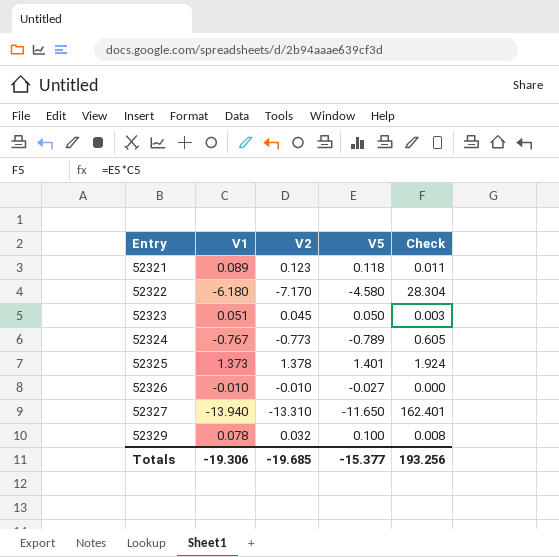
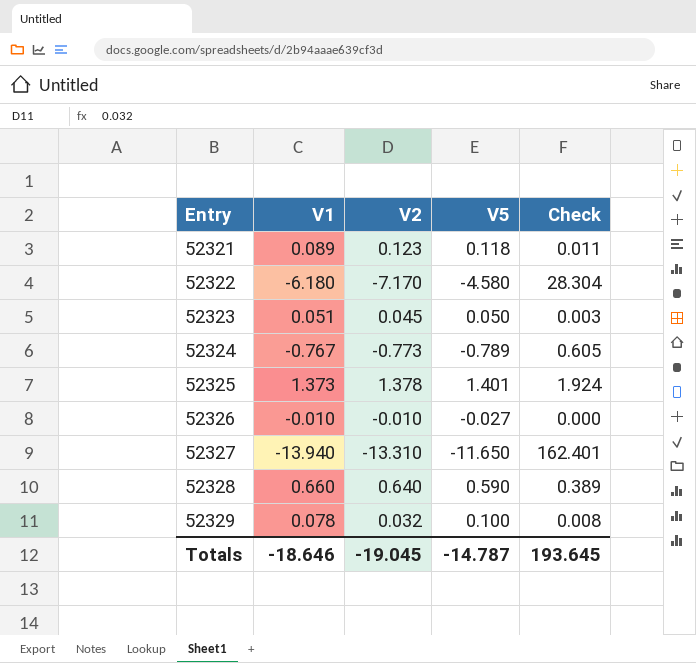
row 52328: none -> 0.660 | 0.640 | 0.590 | 0.389
Totals | V1: -19.306 -> -18.646
Totals | V2: -19.685 -> -19.045
Totals | V5: -15.377 -> -14.787
Totals | Check: 193.256 -> 193.645

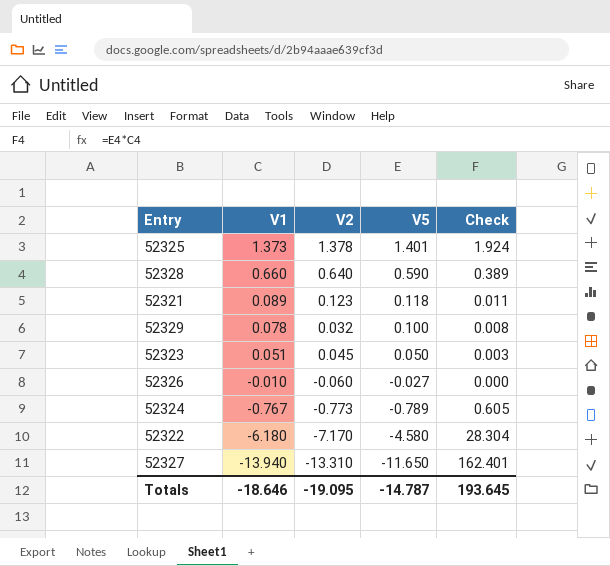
row order: Entry ascending -> V1 descending
52326 | V2: -0.010 -> -0.060
Totals | V2: -19.045 -> -19.095

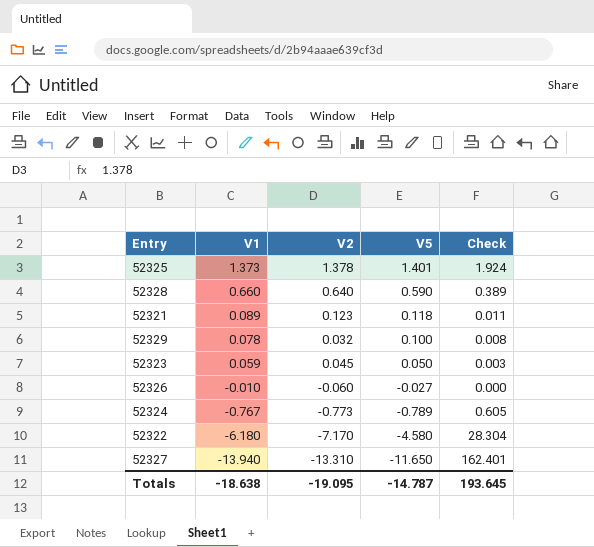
52323 | V1: 0.051 -> 0.059
Totals | V1: -18.646 -> -18.638

